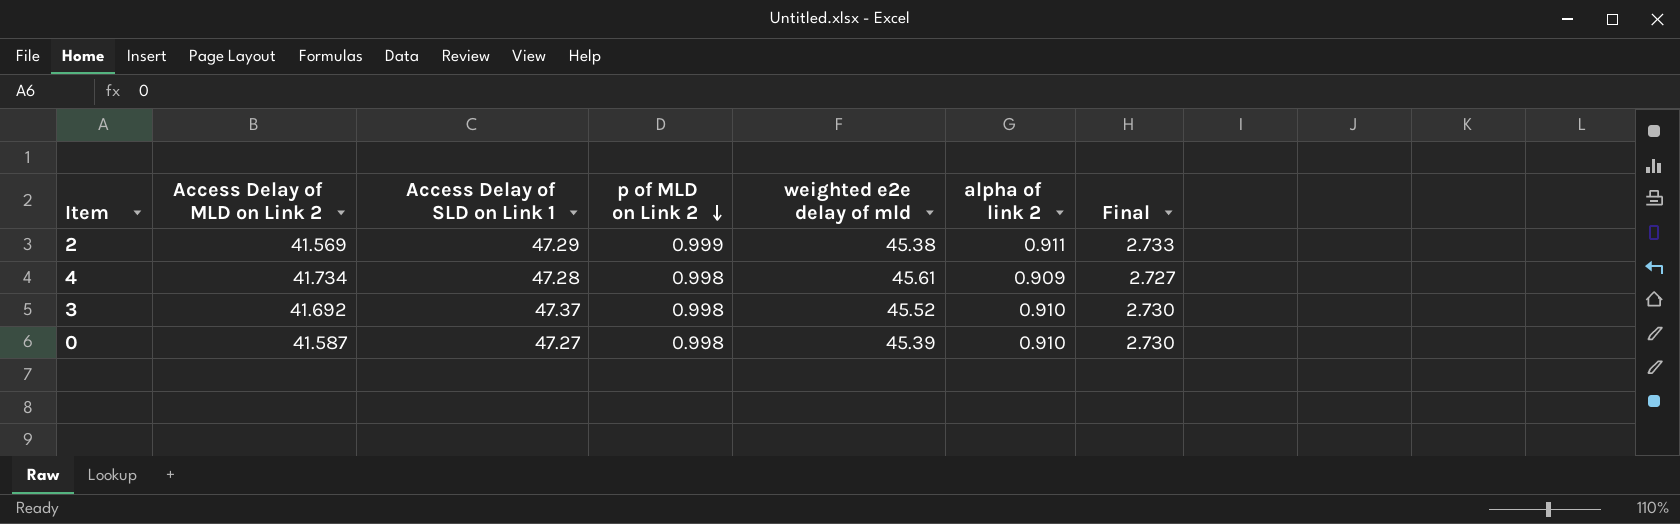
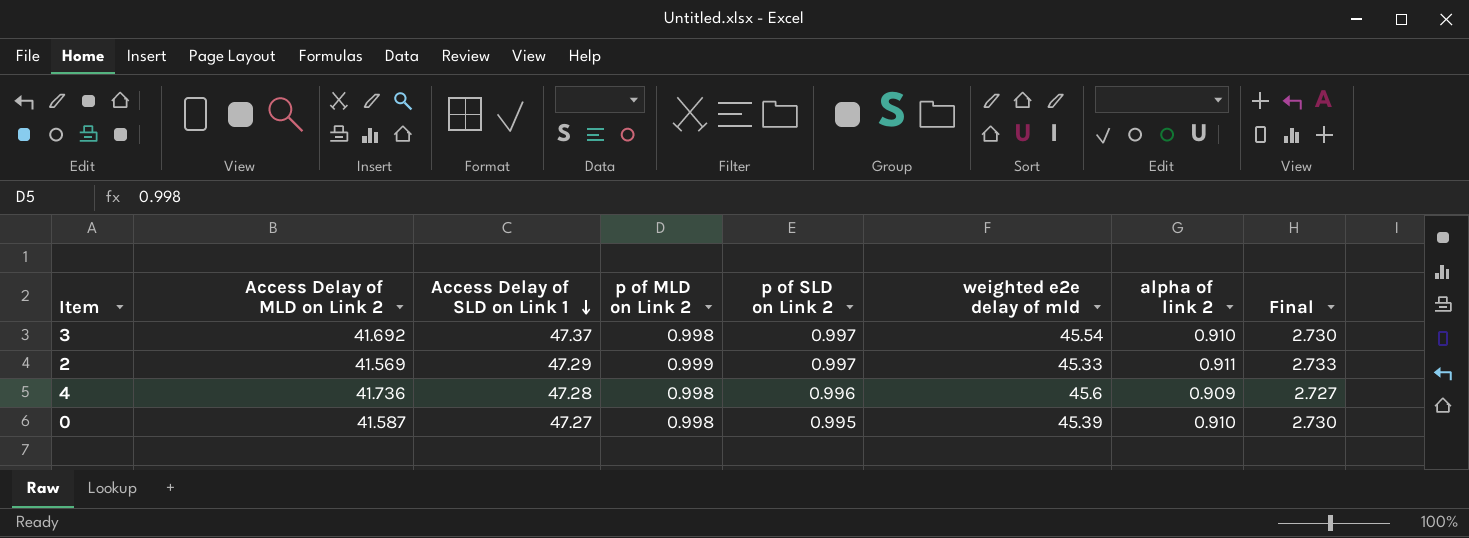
row order: p of MLD on Link 2 descending -> Access Delay of SLD on Link 1 descending
column p of SLD on Link 2 | position: none -> 5
3 | weighted e2e delay of mld: 45.52 -> 45.54
2 | weighted e2e delay of mld: 45.38 -> 45.33
4 | Access Delay of MLD on Link 2: 41.734 -> 41.736
4 | weighted e2e delay of mld: 45.61 -> 45.6

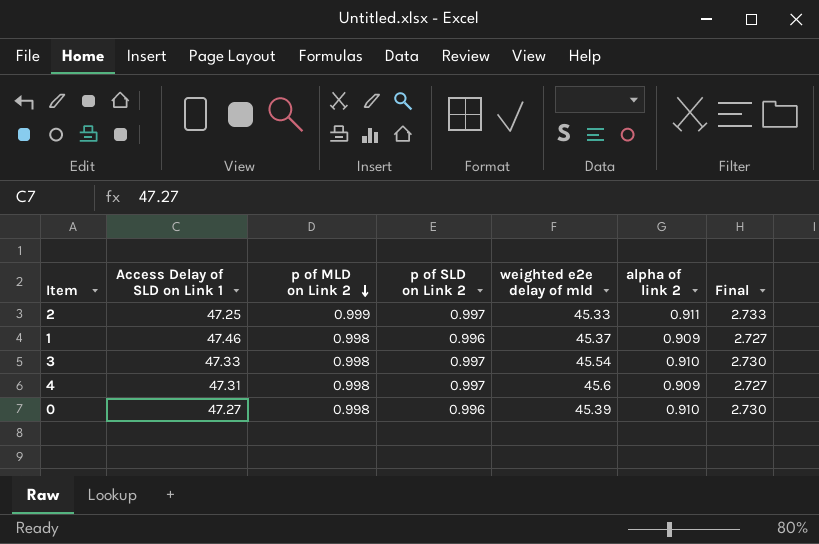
row order: Access Delay of SLD on Link 1 descending -> p of MLD on Link 2 descending
column Access Delay of MLD on Link 2 | position: 2 -> none
2 | Access Delay of SLD on Link 1: 47.29 -> 47.25
row 1: none -> 47.46 | 0.998 | 0.996 | 45.37 | 0.909 | 2.727
3 | Access Delay of SLD on Link 1: 47.37 -> 47.33
4 | Access Delay of SLD on Link 1: 47.28 -> 47.31
4 | p of SLD on Link 2: 0.996 -> 0.997
0 | p of SLD on Link 2: 0.995 -> 0.996

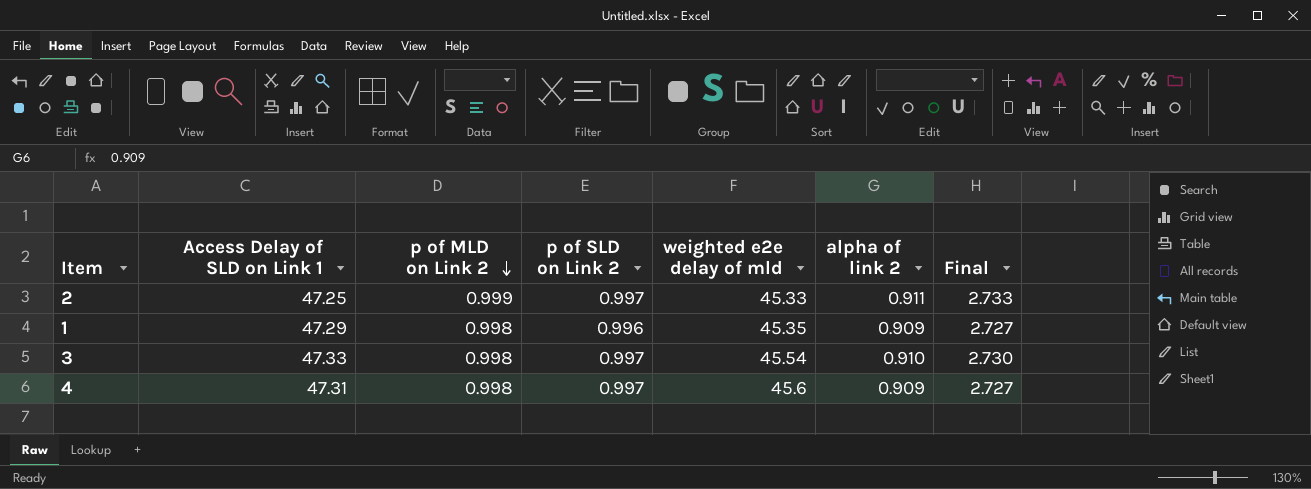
row 0: 47.27 | 0.998 | 0.996 | 45.39 | 0.910 | 2.730 -> none
1 | Access Delay of SLD on Link 1: 47.46 -> 47.29
1 | weighted e2e delay of mld: 45.37 -> 45.35

